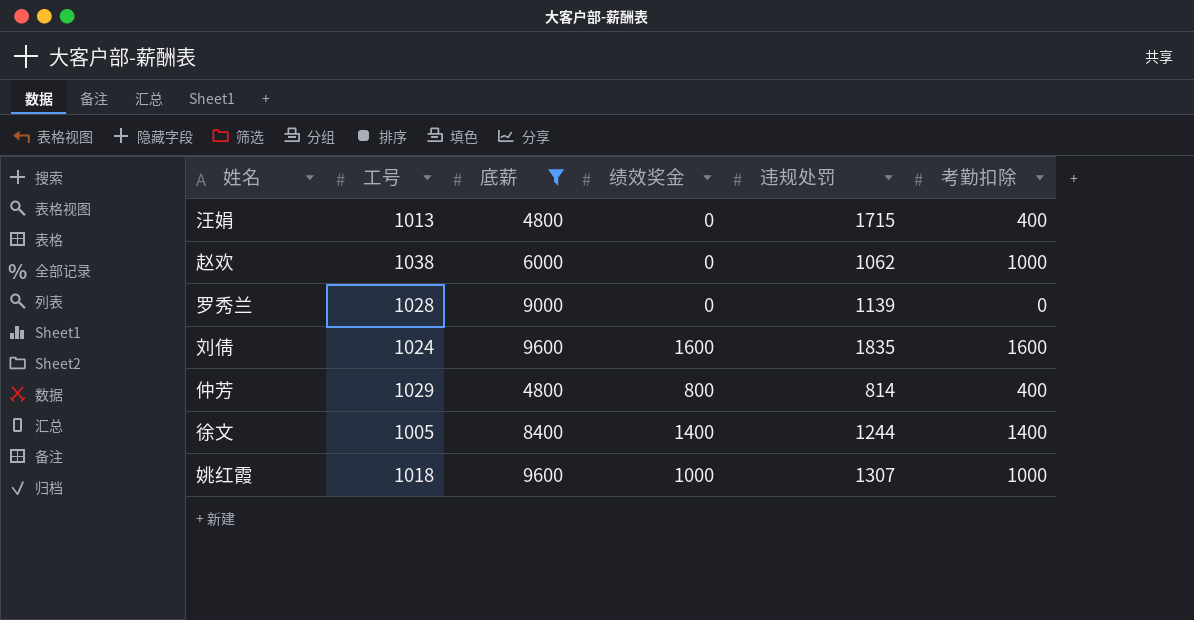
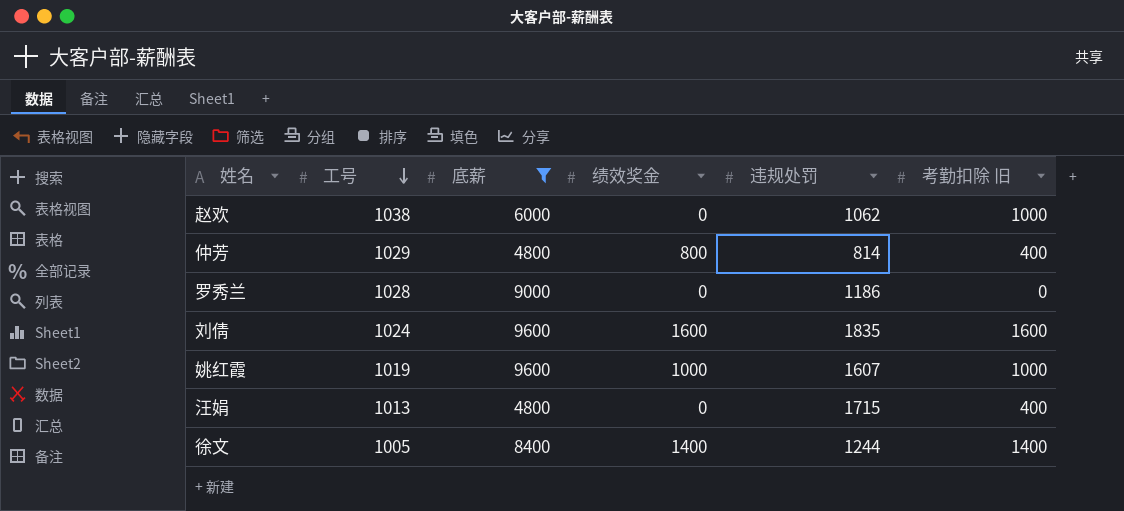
row order: none -> 工号 descending
column name: 考勤扣除 -> 考勤扣除 旧
罗秀兰 | 违规处罚: 1139 -> 1186
姚红霞 | 工号: 1018 -> 1019
姚红霞 | 违规处罚: 1307 -> 1607

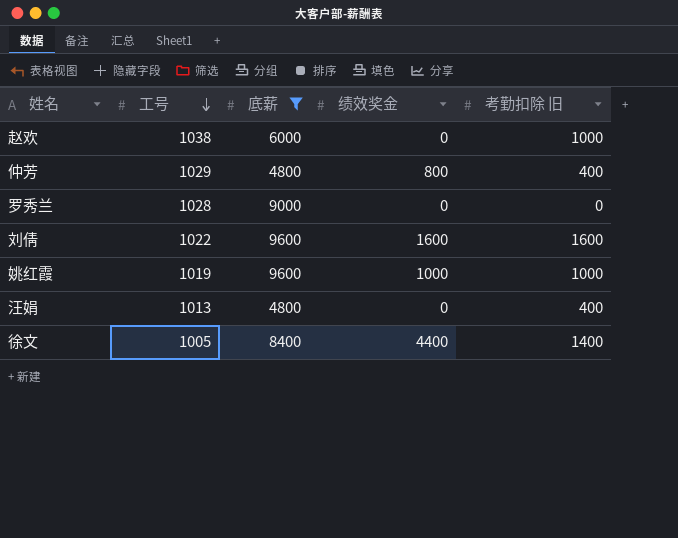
column 违规处罚 | position: 5 -> none
刘倩 | 工号: 1024 -> 1022
徐文 | 绩效奖金: 1400 -> 4400

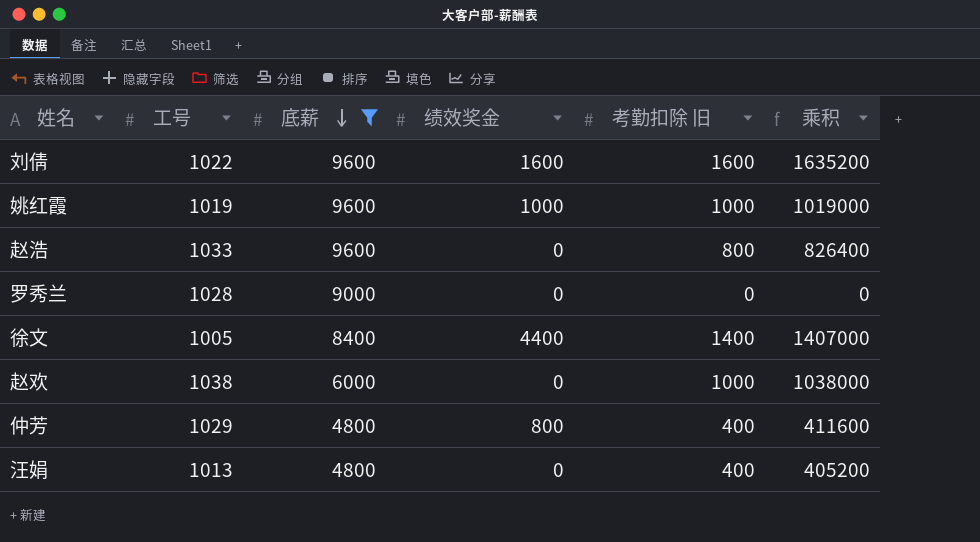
row order: 工号 descending -> 底薪 descending
column 乘积 | formula: none -> [工号] * [考勤扣除 旧]
row 赵浩: none -> 1033 | 9600 | 0 | 800 | 826400

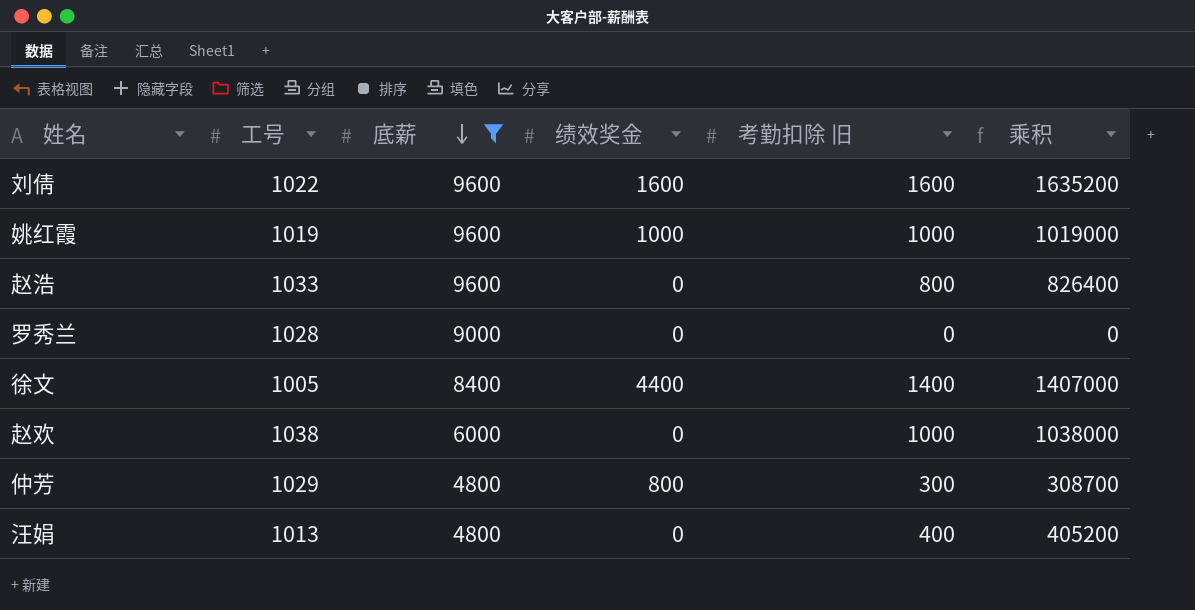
仲芳 | 考勤扣除 旧: 400 -> 300
仲芳 | 乘积: 411600 -> 308700

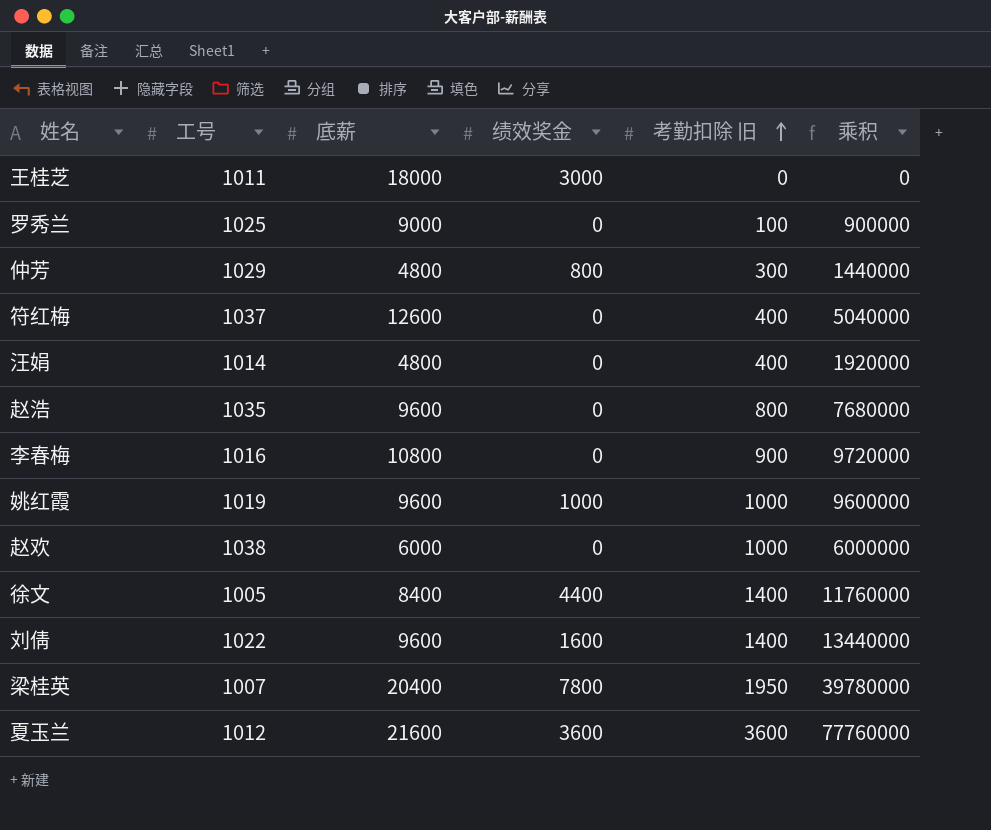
filter: 底薪 <= 9600 -> none
row order: 底薪 descending -> 考勤扣除 旧 ascending
column 乘积 | formula: [工号] * [考勤扣除 旧] -> [底薪] * [考勤扣除 旧]
罗秀兰 | 工号: 1028 -> 1025
罗秀兰 | 考勤扣除 旧: 0 -> 100
汪娟 | 工号: 1013 -> 1014
赵浩 | 工号: 1033 -> 1035
刘倩 | 考勤扣除 旧: 1600 -> 1400

